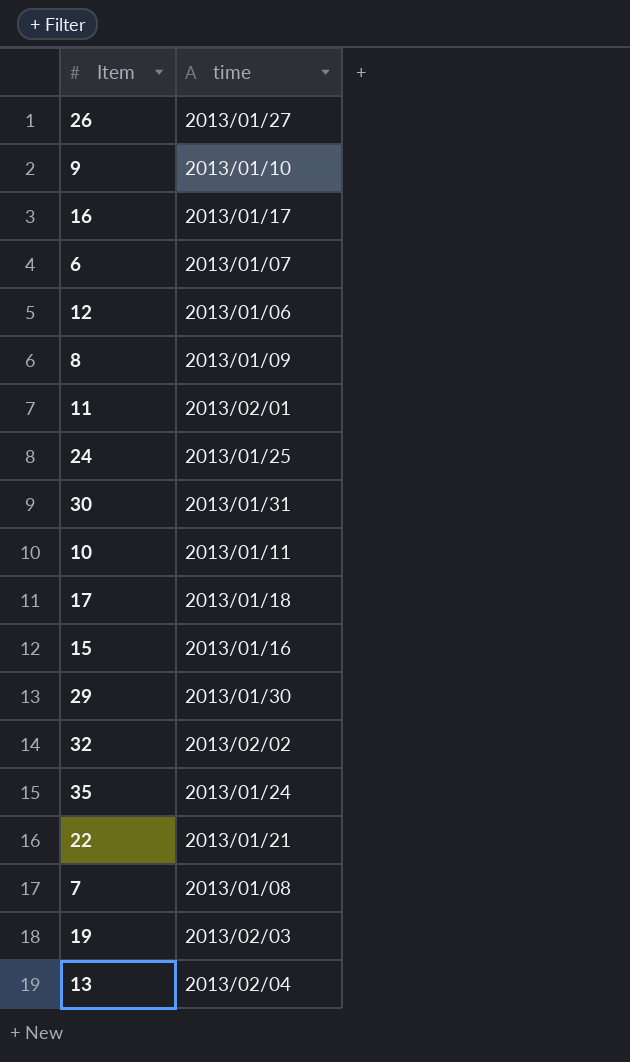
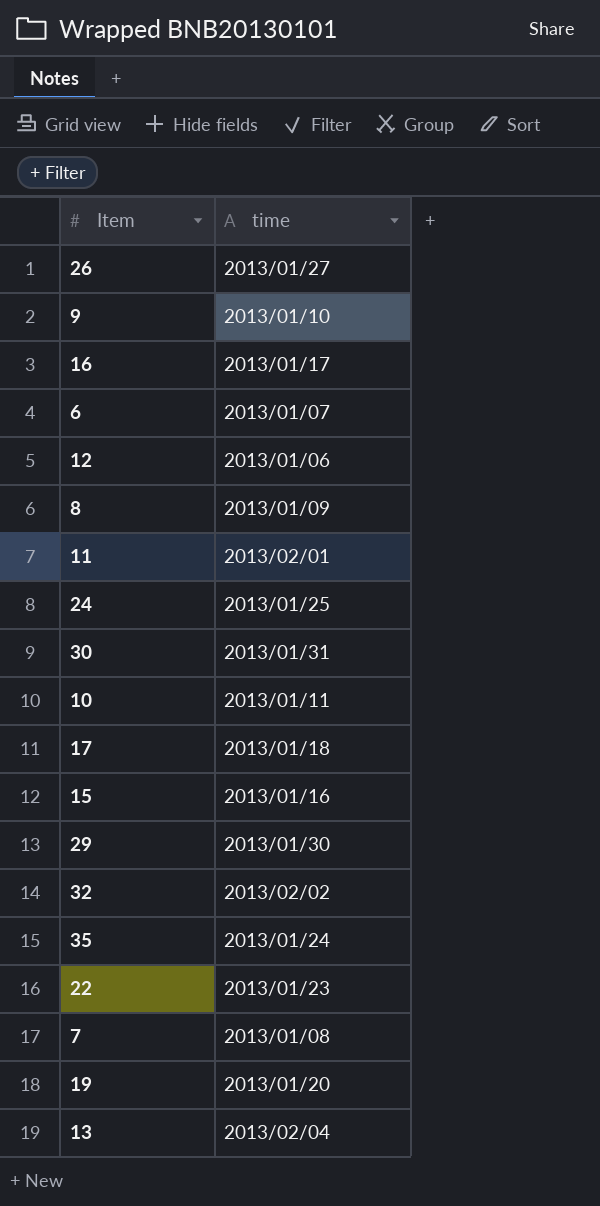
22 | time: 2013/01/21 -> 2013/01/23
19 | time: 2013/02/03 -> 2013/01/20

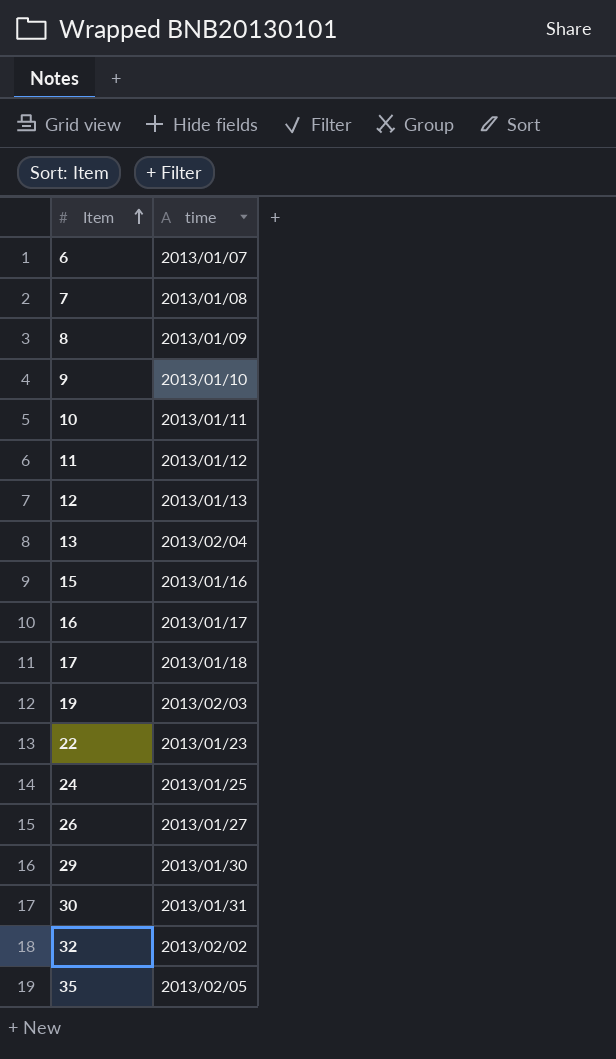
row order: none -> Item ascending
11 | time: 2013/02/01 -> 2013/01/12
12 | time: 2013/01/06 -> 2013/01/13
19 | time: 2013/01/20 -> 2013/02/03
35 | time: 2013/01/24 -> 2013/02/05

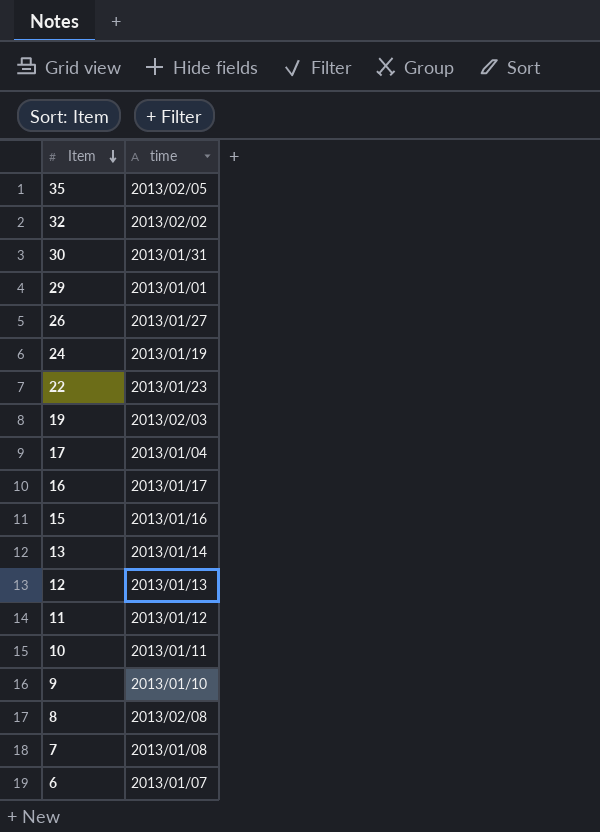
row order: Item ascending -> Item descending
29 | time: 2013/01/30 -> 2013/01/01
24 | time: 2013/01/25 -> 2013/01/19
17 | time: 2013/01/18 -> 2013/01/04
13 | time: 2013/02/04 -> 2013/01/14
8 | time: 2013/01/09 -> 2013/02/08

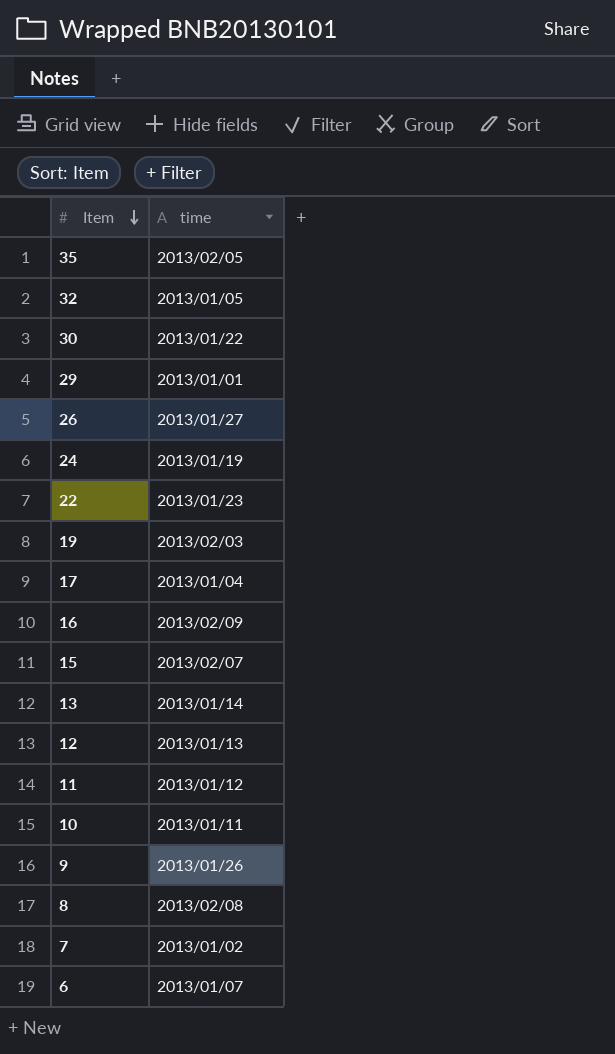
32 | time: 2013/02/02 -> 2013/01/05
30 | time: 2013/01/31 -> 2013/01/22
16 | time: 2013/01/17 -> 2013/02/09
15 | time: 2013/01/16 -> 2013/02/07
9 | time: 2013/01/10 -> 2013/01/26
7 | time: 2013/01/08 -> 2013/01/02

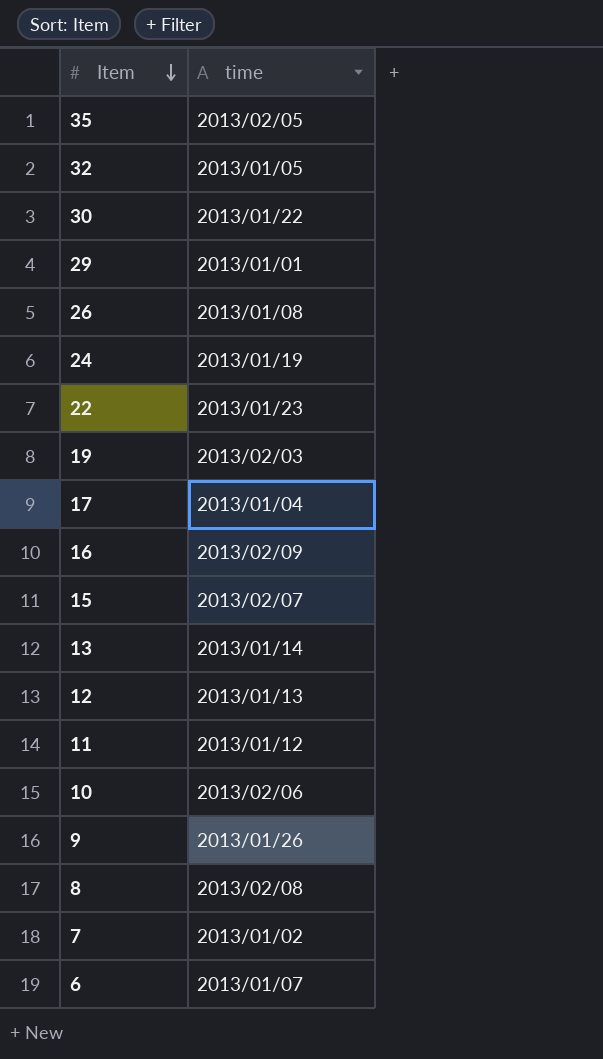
26 | time: 2013/01/27 -> 2013/01/08
10 | time: 2013/01/11 -> 2013/02/06

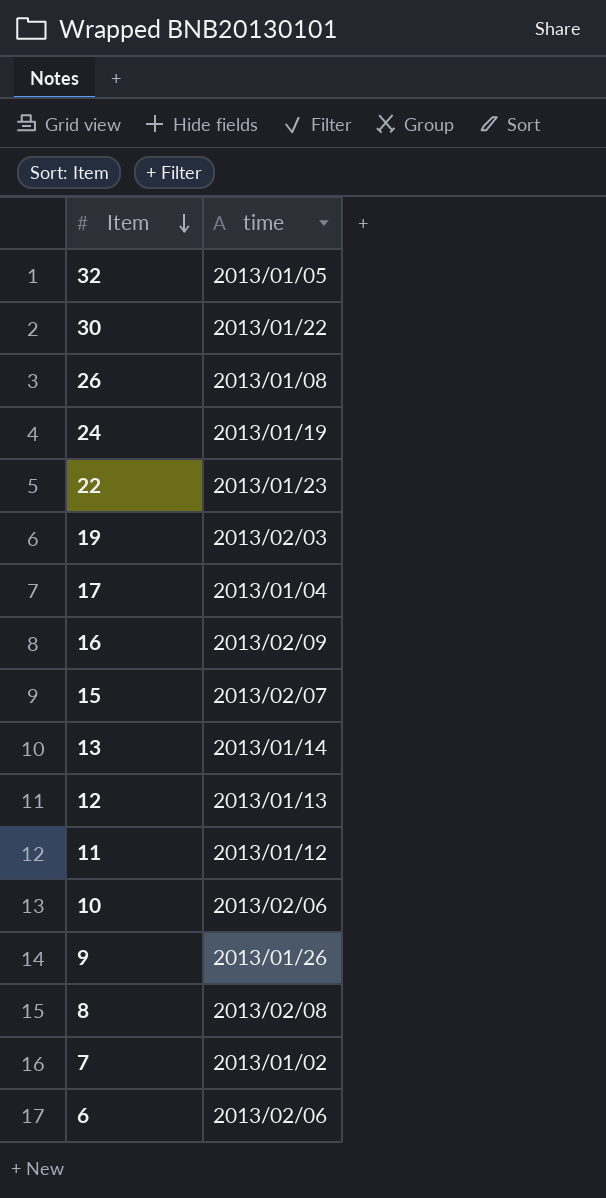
row 35: 2013/02/05 -> none
row 29: 2013/01/01 -> none
6 | time: 2013/01/07 -> 2013/02/06

